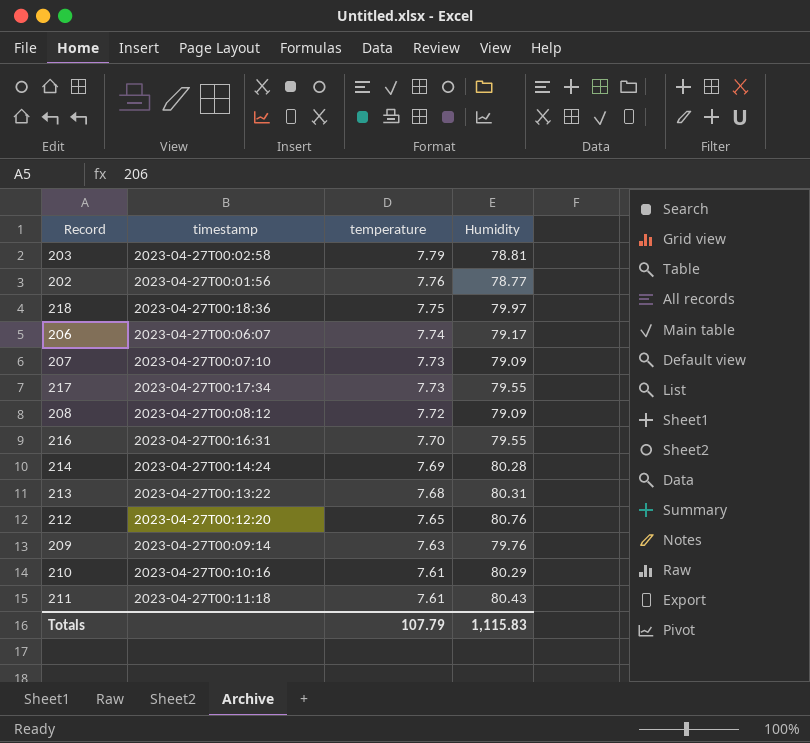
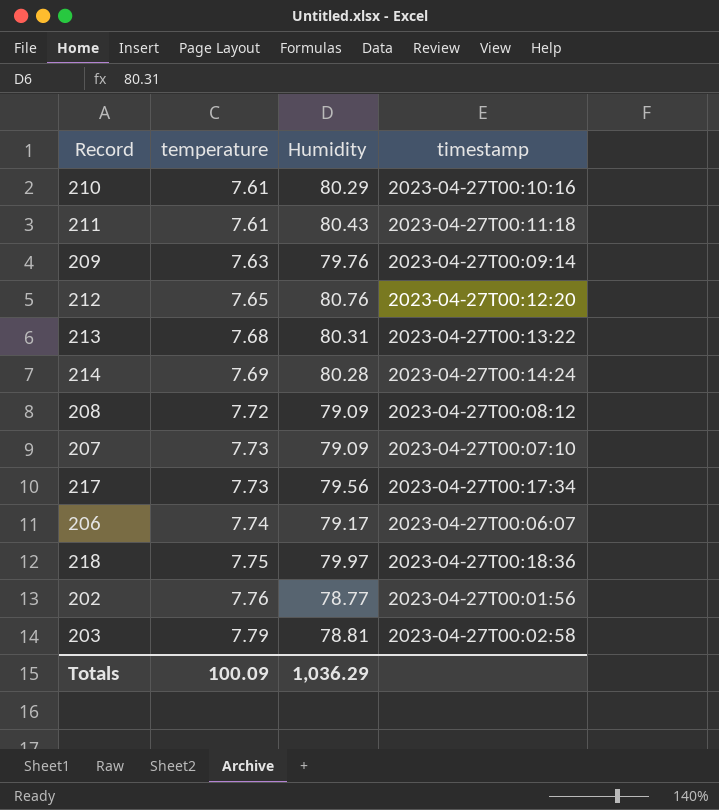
row order: temperature descending -> temperature ascending
column timestamp | position: 2 -> 4
row 216: 2023-04-27T00:16:31 | 7.70 | 79.55 -> none
217 | Humidity: 79.55 -> 79.56
Totals | temperature: 107.79 -> 100.09
Totals | Humidity: 1,115.83 -> 1,036.29

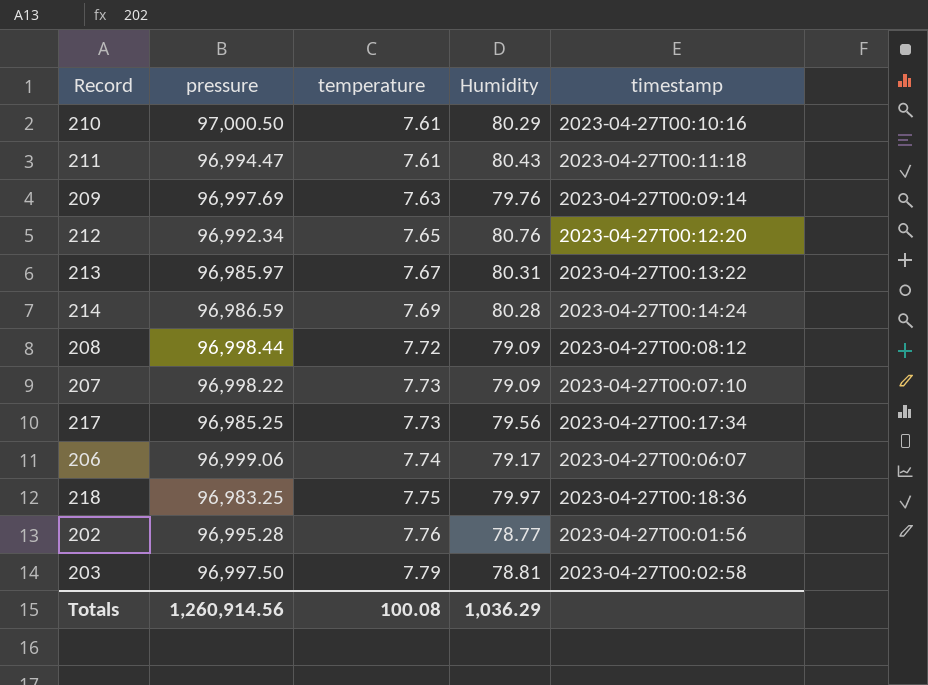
column pressure | position: none -> 2
213 | temperature: 7.68 -> 7.67
Totals | temperature: 100.09 -> 100.08

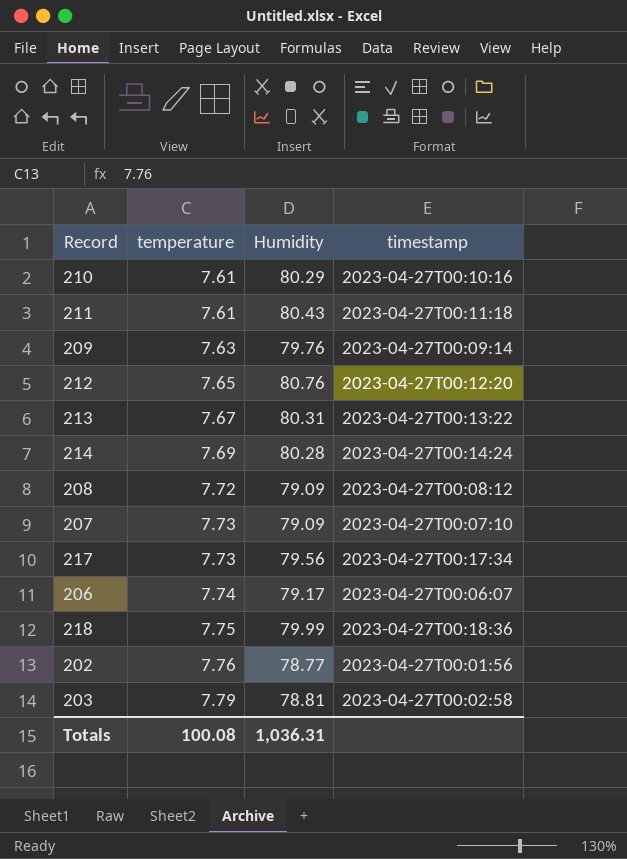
column pressure | position: 2 -> none
218 | Humidity: 79.97 -> 79.99
Totals | Humidity: 1,036.29 -> 1,036.31

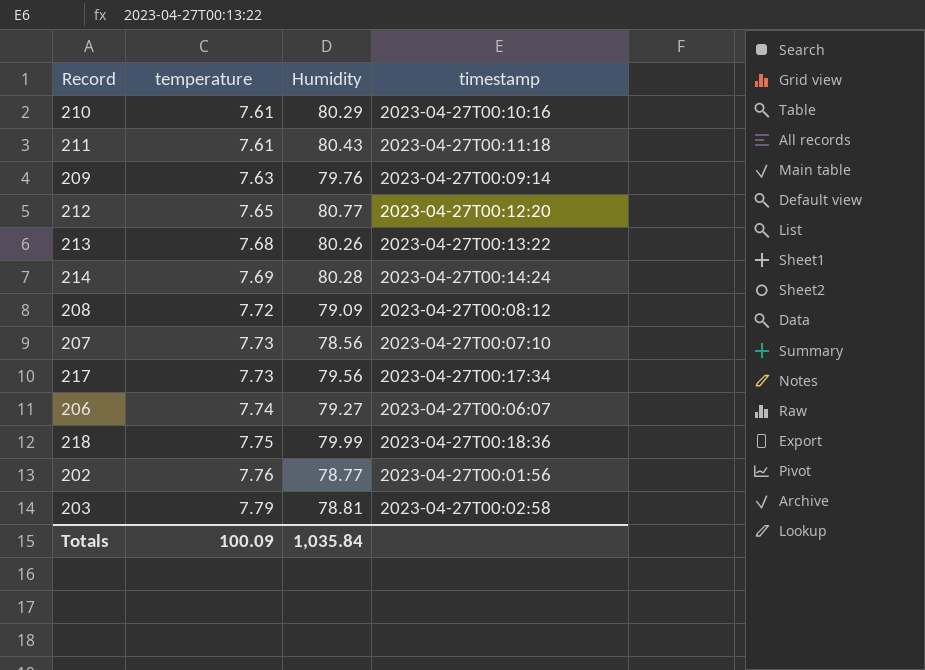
212 | Humidity: 80.76 -> 80.77
213 | temperature: 7.67 -> 7.68
213 | Humidity: 80.31 -> 80.26
207 | Humidity: 79.09 -> 78.56
206 | Humidity: 79.17 -> 79.27
Totals | temperature: 100.08 -> 100.09
Totals | Humidity: 1,036.31 -> 1,035.84

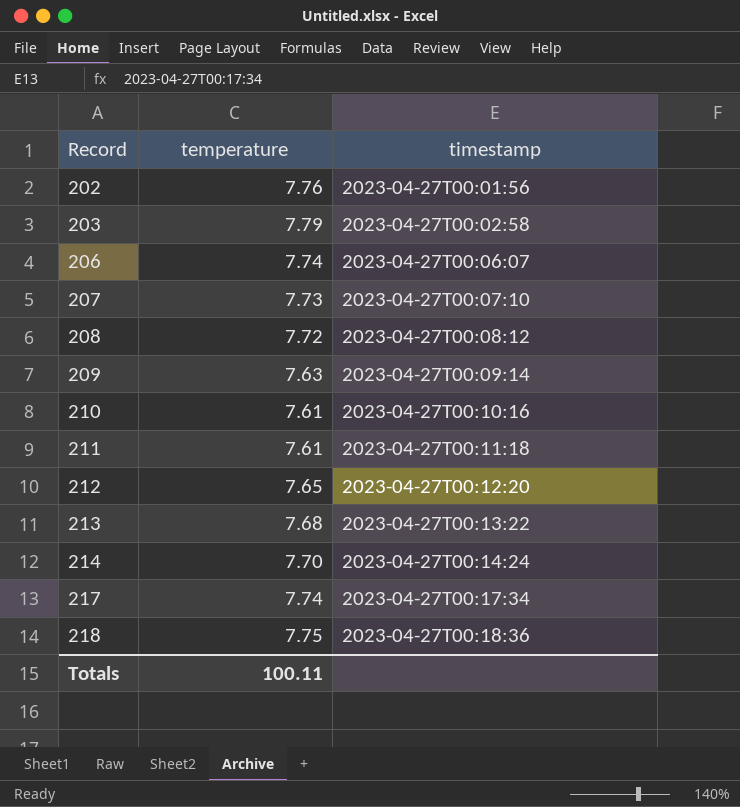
row order: temperature ascending -> Record ascending
column Humidity | position: 3 -> none
214 | temperature: 7.69 -> 7.70
217 | temperature: 7.73 -> 7.74
Totals | temperature: 100.09 -> 100.11

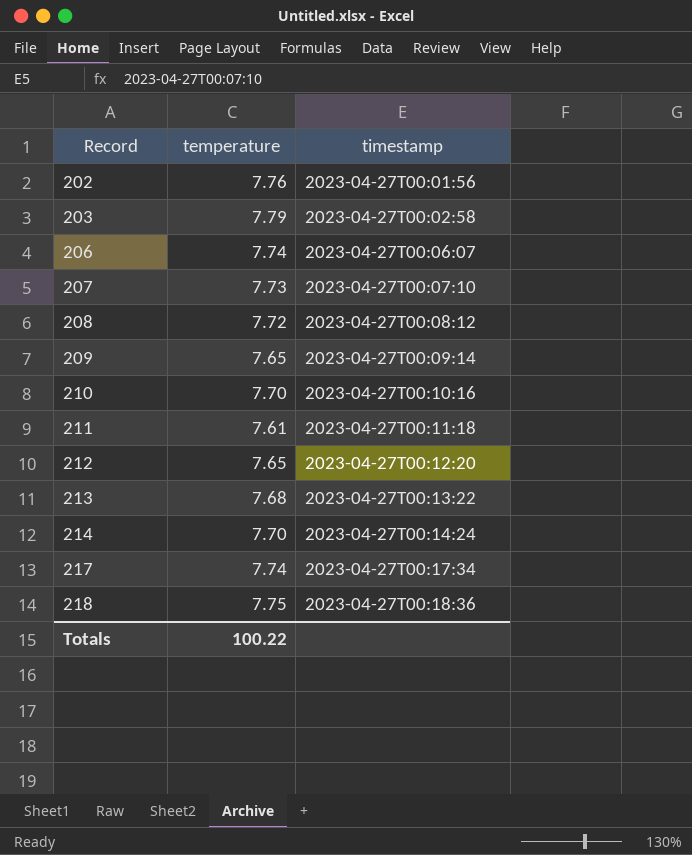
209 | temperature: 7.63 -> 7.65
210 | temperature: 7.61 -> 7.70
Totals | temperature: 100.11 -> 100.22

